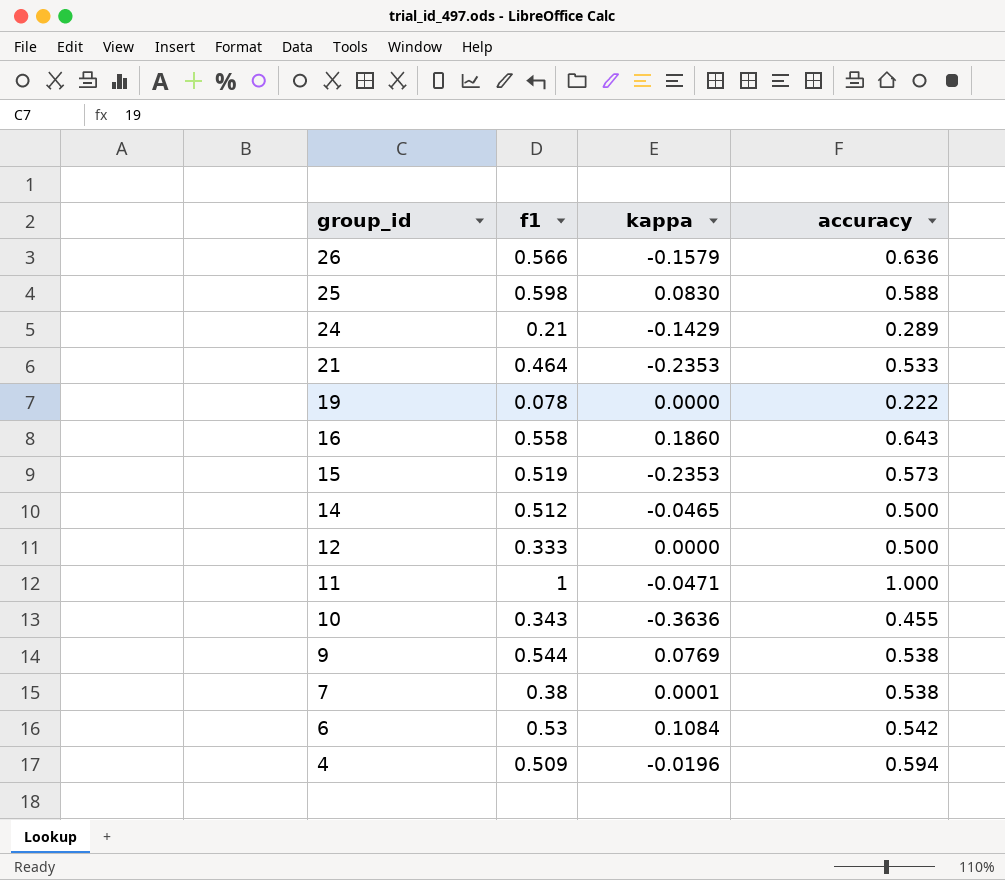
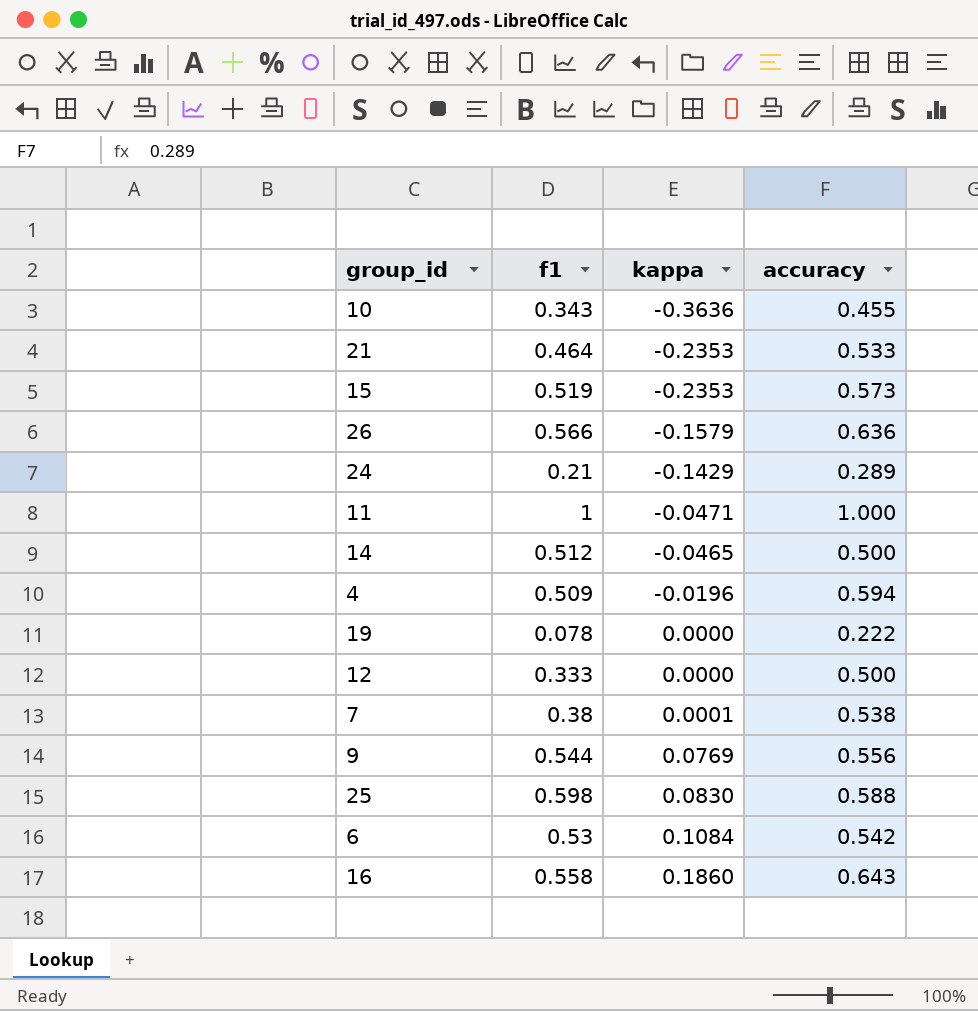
row order: group_id descending -> kappa ascending
9 | accuracy: 0.538 -> 0.556

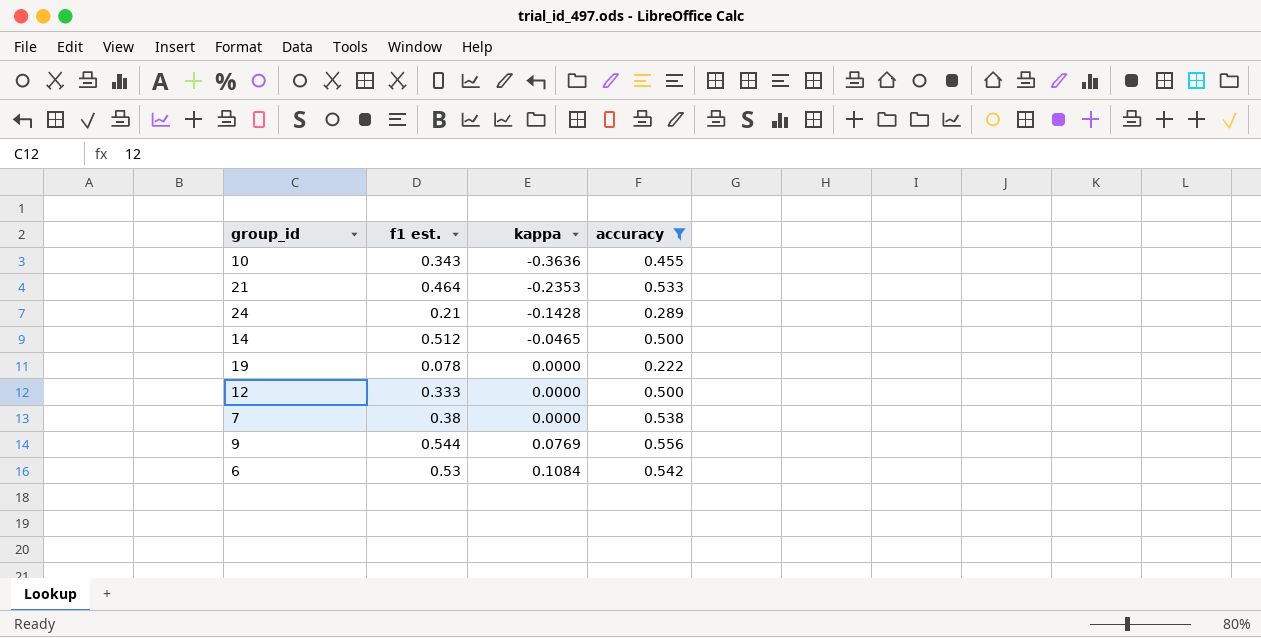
filter: none -> accuracy <= 0.556
column name: f1 -> f1 est.
24 | kappa: -0.1429 -> -0.1428
7 | kappa: 0.0001 -> 0.0000

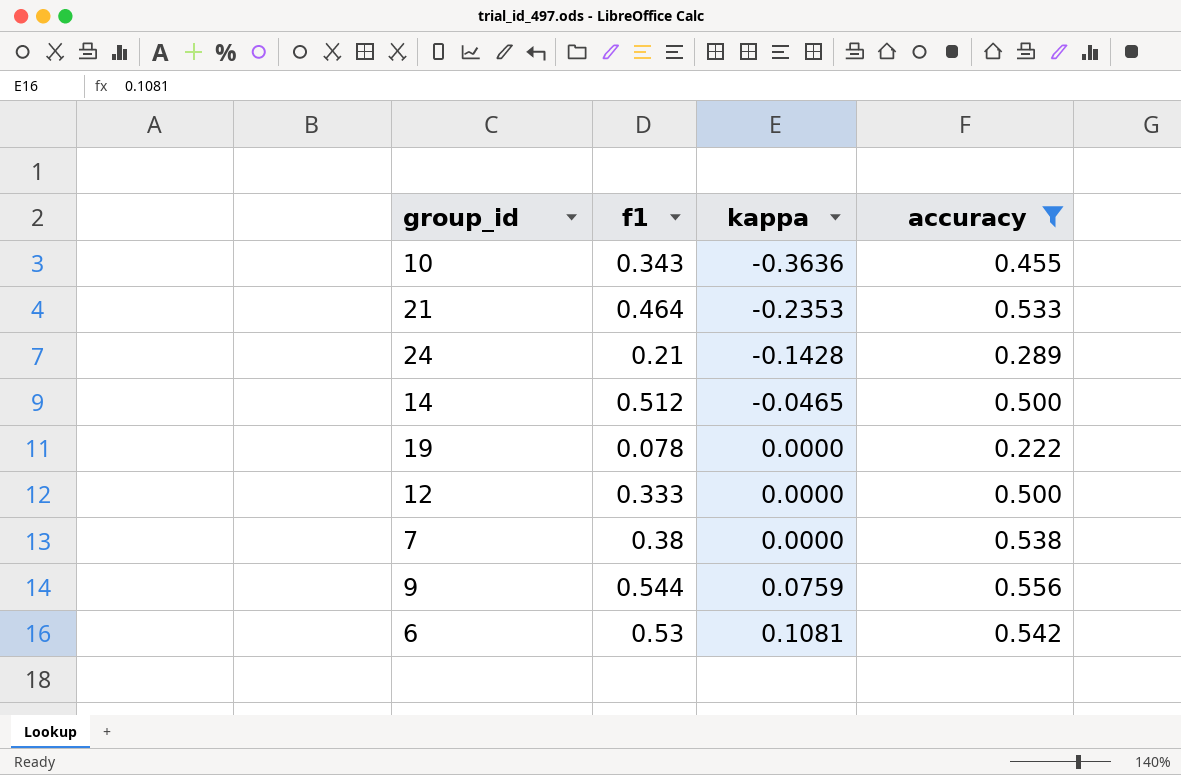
column name: f1 est. -> f1
9 | kappa: 0.0769 -> 0.0759
6 | kappa: 0.1084 -> 0.1081

